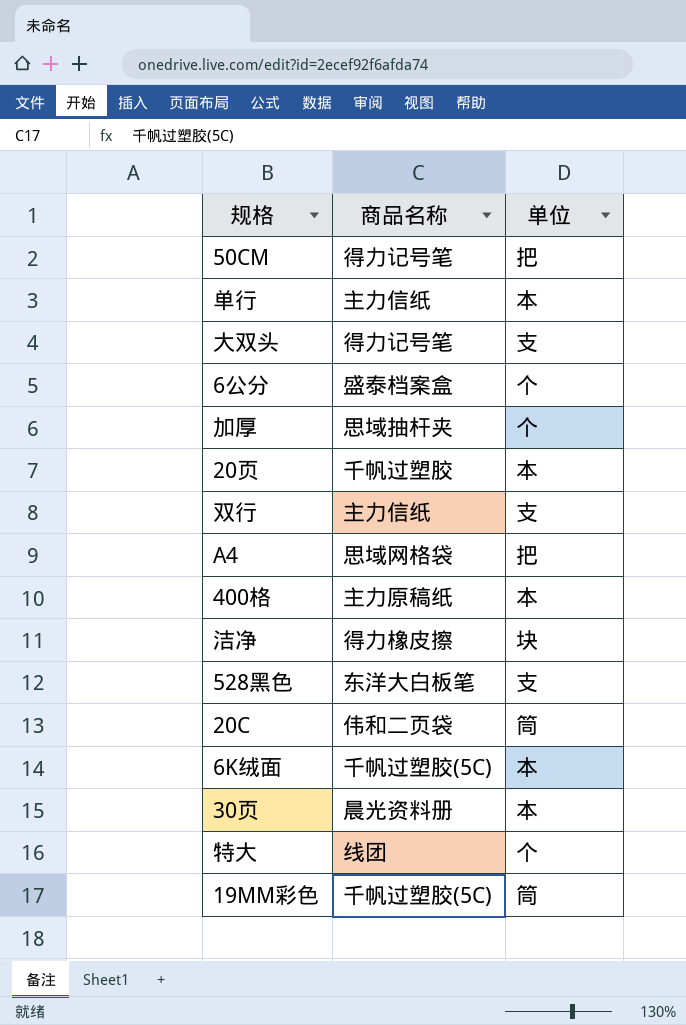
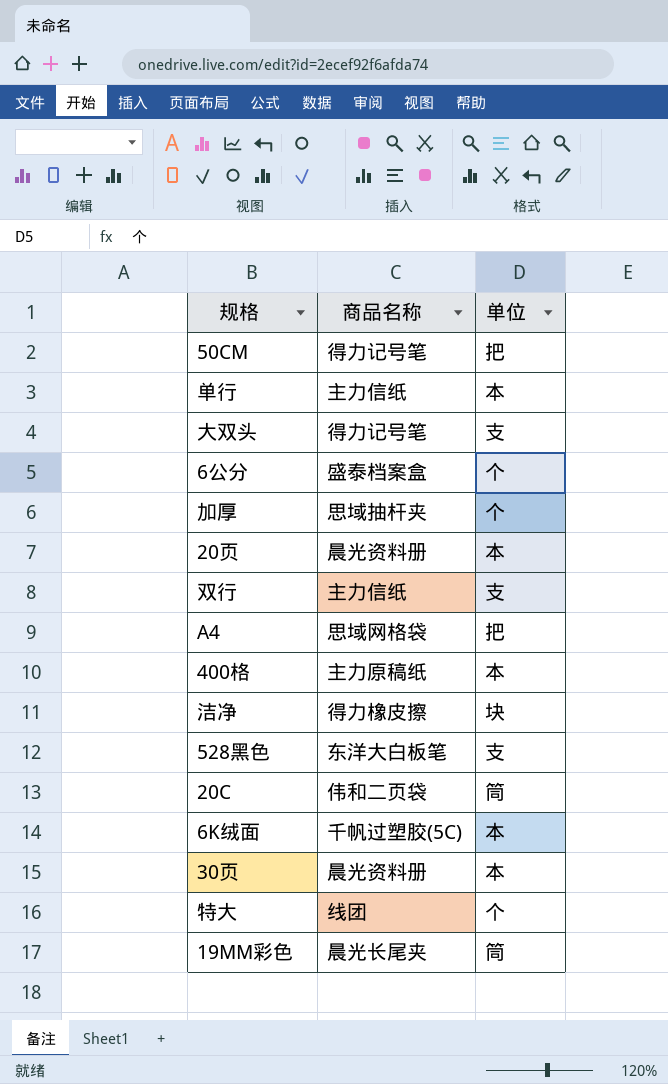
20页 | 商品名称: 千帆过塑胶 -> 晨光资料册
19MM彩色 | 商品名称: 千帆过塑胶(5C) -> 晨光长尾夹

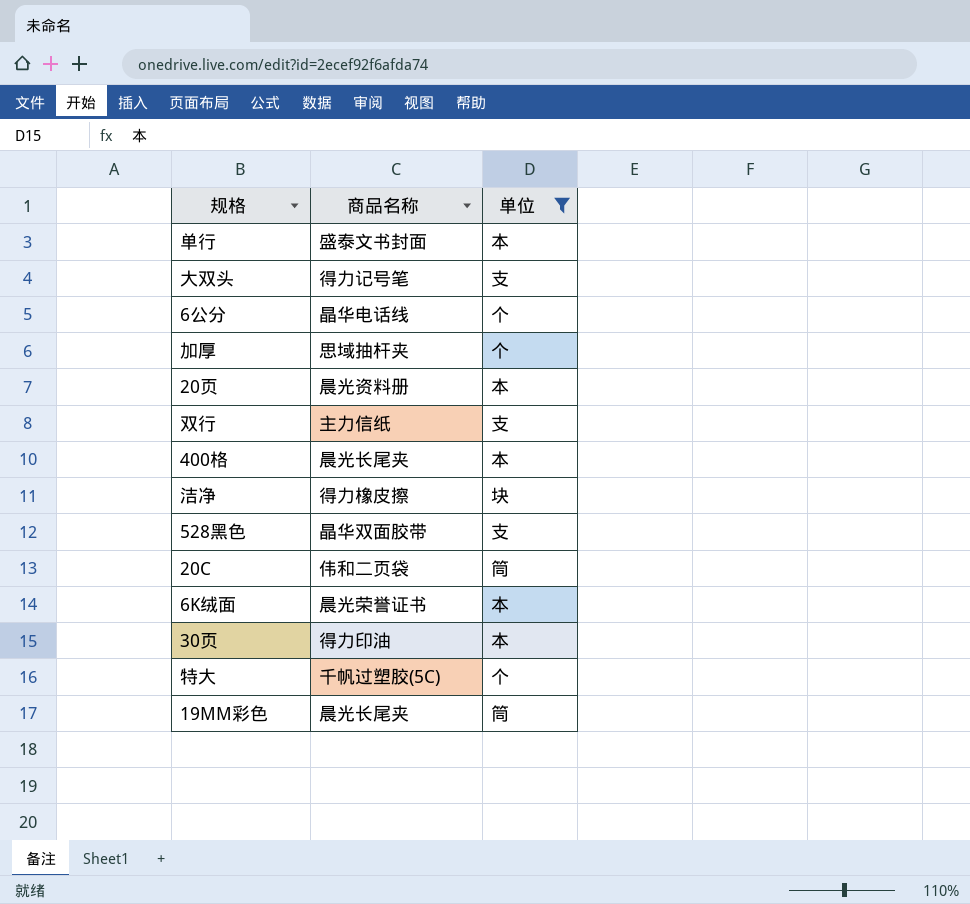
filter: none -> 单位 != 把
单行 | 商品名称: 主力信纸 -> 盛泰文书封面
6公分 | 商品名称: 盛泰档案盒 -> 晶华电话线
400格 | 商品名称: 主力原稿纸 -> 晨光长尾夹
528黑色 | 商品名称: 东洋大白板笔 -> 晶华双面胶带
6K绒面 | 商品名称: 千帆过塑胶(5C) -> 晨光荣誉证书
30页 | 商品名称: 晨光资料册 -> 得力印油
特大 | 商品名称: 线团 -> 千帆过塑胶(5C)

